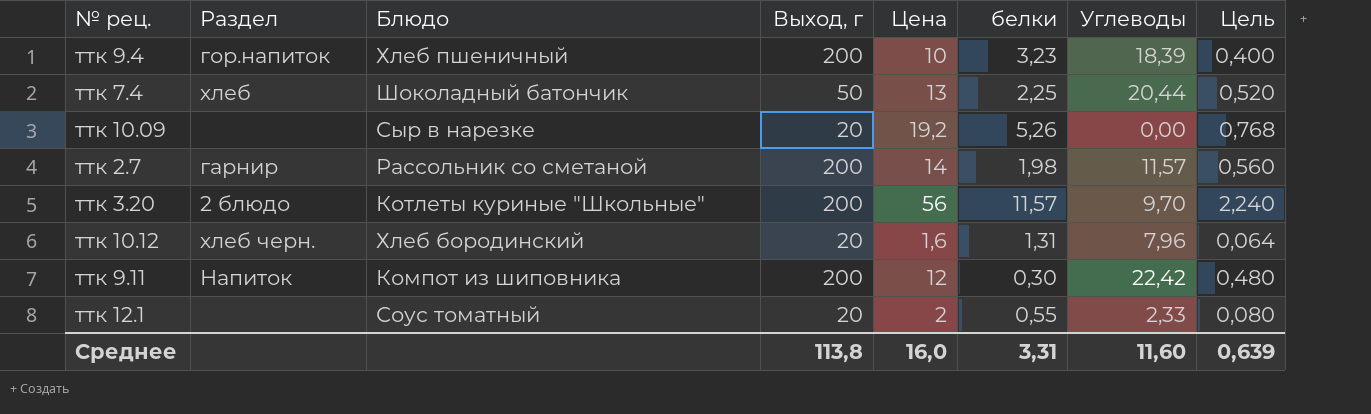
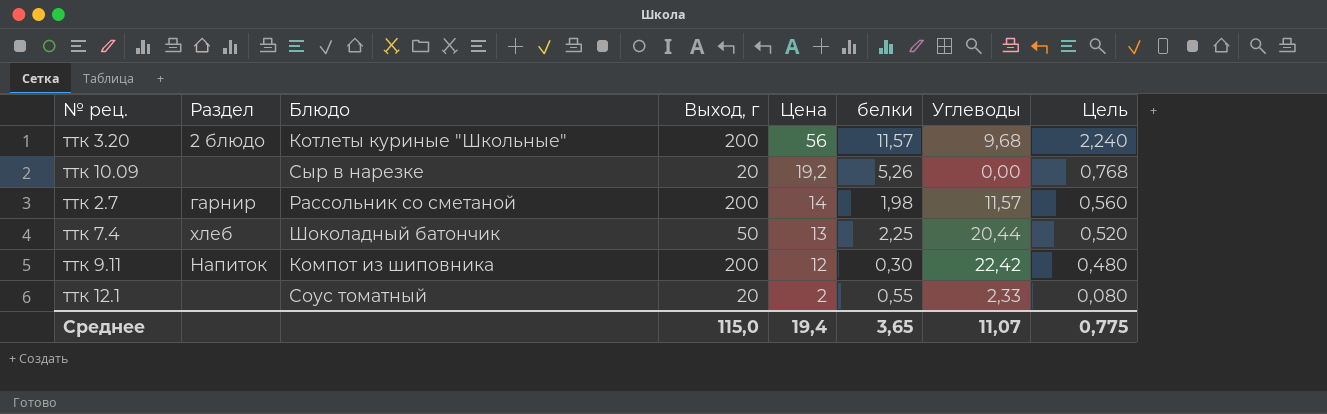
row order: none -> Цена descending
row ттк 9.4: гор.напиток | Хлеб пшеничный | 200 | 10 | 3,23 | 18,39 | 0,400 -> none
row ттк 10.12: хлеб черн. | Хлеб бородинский | 20 | 1,6 | 1,31 | 7,96 | 0,064 -> none
ттк 3.20 | Углеводы: 9,70 -> 9,68
Среднее | Выход, г: 113,8 -> 115,0
Среднее | Цена: 16,0 -> 19,4
Среднее | белки: 3,31 -> 3,65
Среднее | Углеводы: 11,60 -> 11,07
Среднее | Цель: 0,639 -> 0,775

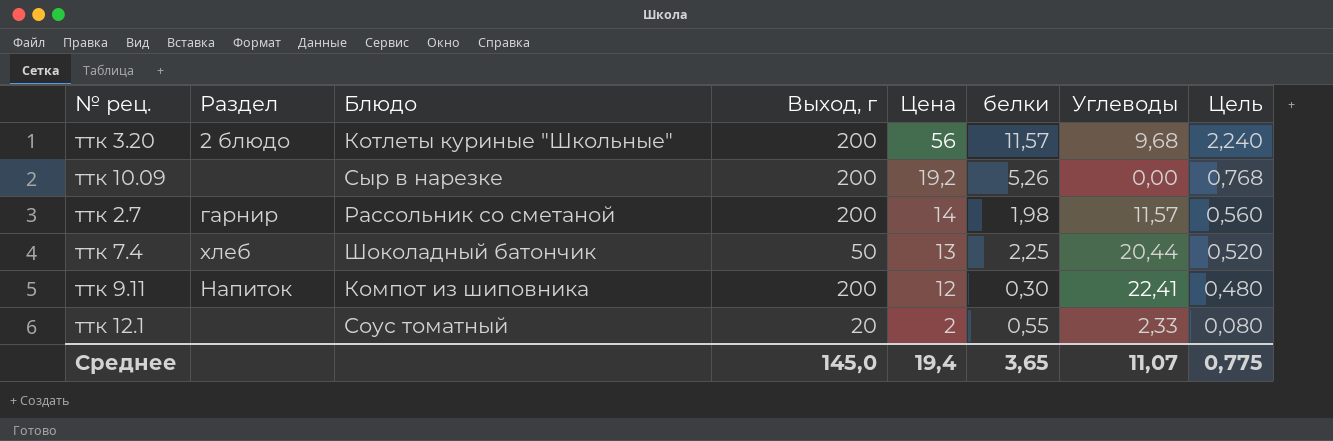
ттк 10.09 | Выход, г: 20 -> 200
ттк 9.11 | Углеводы: 22,42 -> 22,41
Среднее | Выход, г: 115,0 -> 145,0

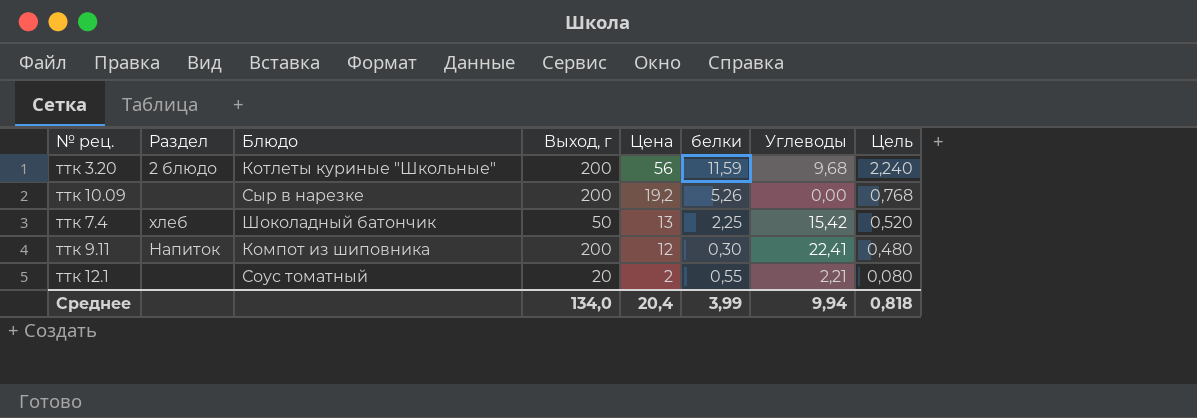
row ттк 2.7: гарнир | Рассольник со сметаной | 200 | 14 | 1,98 | 11,57 | 0,560 -> none
ттк 3.20 | белки: 11,57 -> 11,59
ттк 7.4 | Углеводы: 20,44 -> 15,42
ттк 12.1 | Углеводы: 2,33 -> 2,21
Среднее | Выход, г: 145,0 -> 134,0
Среднее | Цена: 19,4 -> 20,4
Среднее | белки: 3,65 -> 3,99
Среднее | Углеводы: 11,07 -> 9,94
Среднее | Цель: 0,775 -> 0,818

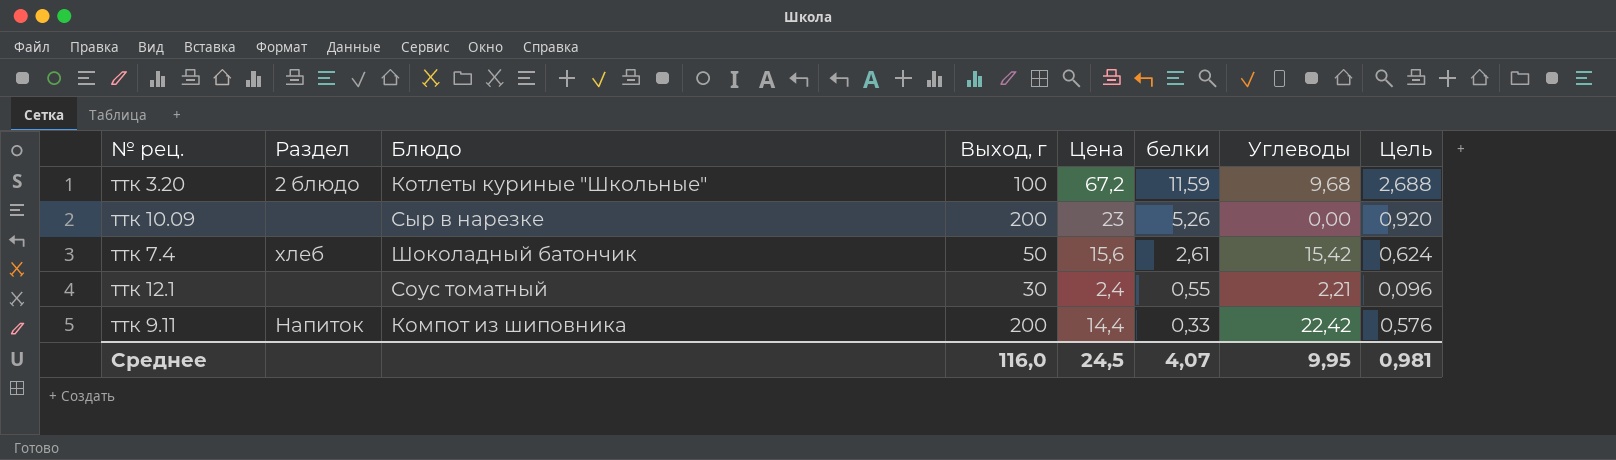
row order: Цена descending -> белки descending
ттк 3.20 | Выход, г: 200 -> 100
ттк 3.20 | Цена: 56 -> 67,2
ттк 3.20 | Цель: 2,240 -> 2,688
ттк 10.09 | Цена: 19,2 -> 23
ттк 10.09 | Цель: 0,768 -> 0,920
ттк 7.4 | Цена: 13 -> 15,6
ттк 7.4 | белки: 2,25 -> 2,61
ттк 7.4 | Цель: 0,520 -> 0,624
ттк 12.1 | Выход, г: 20 -> 30
ттк 12.1 | Цена: 2 -> 2,4
ттк 12.1 | Цель: 0,080 -> 0,096
ттк 9.11 | Цена: 12 -> 14,4
ттк 9.11 | белки: 0,30 -> 0,33
ттк 9.11 | Углеводы: 22,41 -> 22,42
ттк 9.11 | Цель: 0,480 -> 0,576
Среднее | Выход, г: 134,0 -> 116,0
Среднее | Цена: 20,4 -> 24,5
Среднее | белки: 3,99 -> 4,07
Среднее | Углеводы: 9,94 -> 9,95
Среднее | Цель: 0,818 -> 0,981

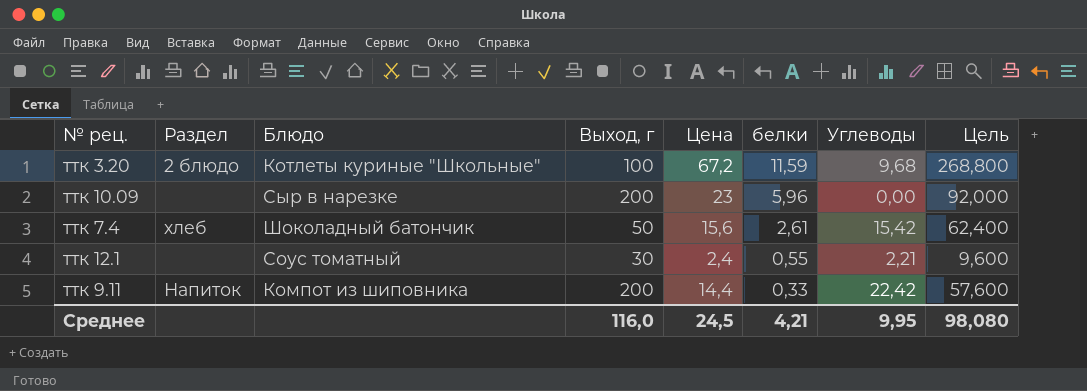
column Цель | formula: [Цена] * 0,04 -> [Цена] * 4
ттк 10.09 | белки: 5,26 -> 5,96
Среднее | белки: 4,07 -> 4,21
Среднее | Цель: 0,981 -> 98,080

